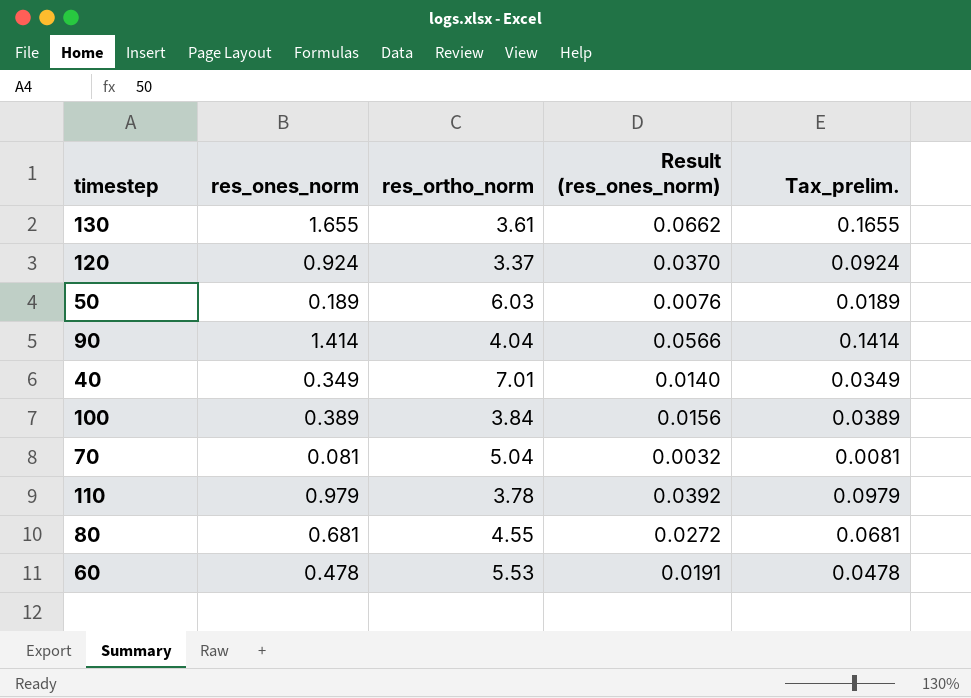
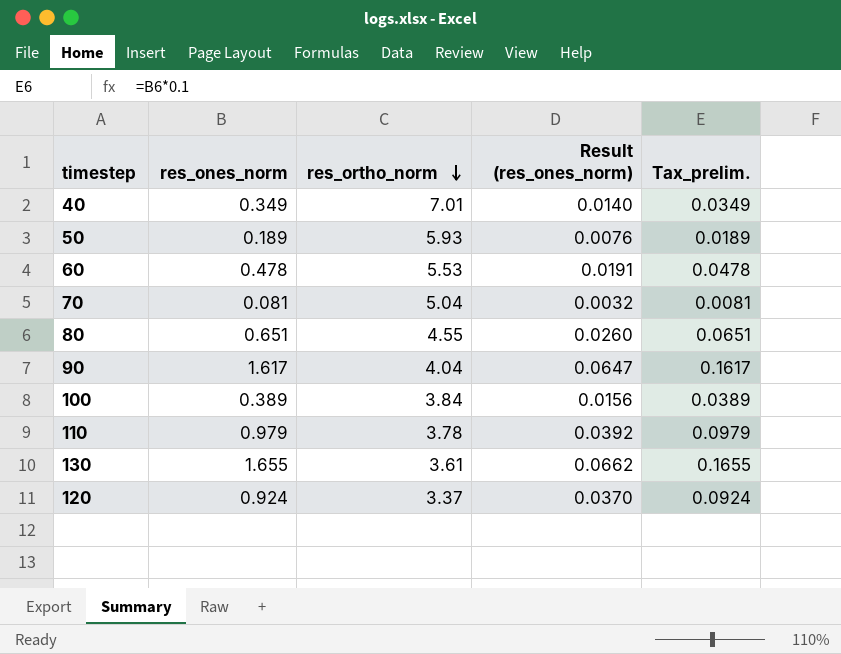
row order: none -> res_ortho_norm descending
50 | res_ortho_norm: 6.03 -> 5.93
80 | res_ones_norm: 0.681 -> 0.651
80 | Result (res_ones_norm): 0.0272 -> 0.0260
80 | Tax_prelim.: 0.0681 -> 0.0651
90 | res_ones_norm: 1.414 -> 1.617
90 | Result (res_ones_norm): 0.0566 -> 0.0647
90 | Tax_prelim.: 0.1414 -> 0.1617

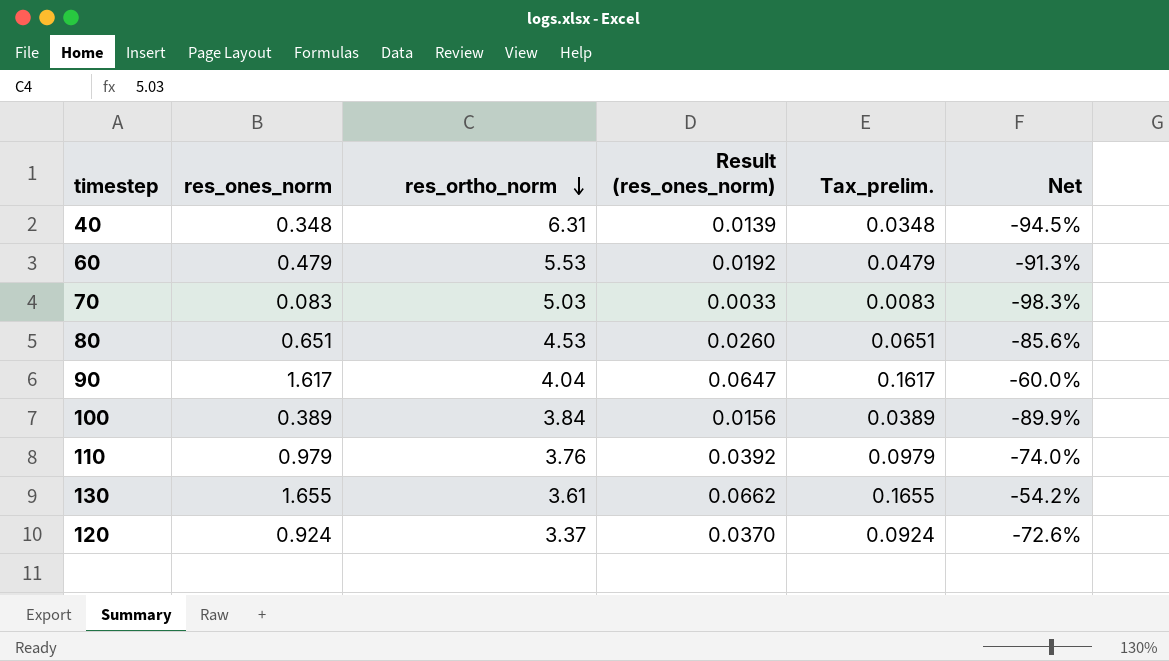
column Net | formula: none -> ([res_ones_norm] - [res_ortho_norm]) / [res_ortho_norm]
row 50: 0.189 | 5.93 | 0.0076 | 0.0189 -> none
40 | res_ones_norm: 0.349 -> 0.348
40 | res_ortho_norm: 7.01 -> 6.31
40 | Result (res_ones_norm): 0.0140 -> 0.0139
40 | Tax_prelim.: 0.0349 -> 0.0348
60 | res_ones_norm: 0.478 -> 0.479
60 | Result (res_ones_norm): 0.0191 -> 0.0192
60 | Tax_prelim.: 0.0478 -> 0.0479
70 | res_ones_norm: 0.081 -> 0.083
70 | res_ortho_norm: 5.04 -> 5.03
70 | Result (res_ones_norm): 0.0032 -> 0.0033
70 | Tax_prelim.: 0.0081 -> 0.0083
80 | res_ortho_norm: 4.55 -> 4.53
110 | res_ortho_norm: 3.78 -> 3.76

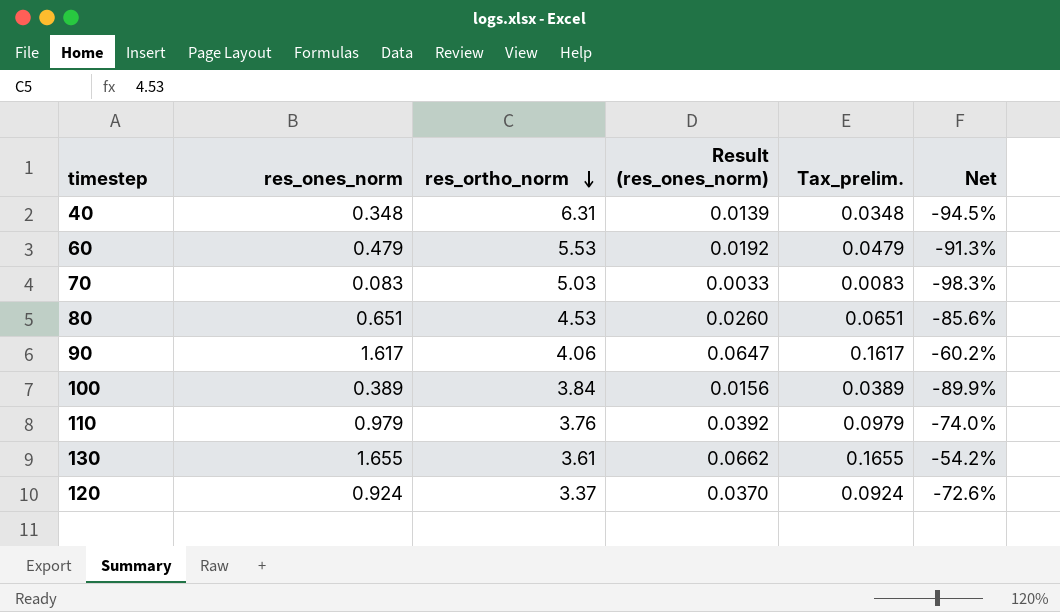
90 | res_ortho_norm: 4.04 -> 4.06
90 | Net: -60.0% -> -60.2%

